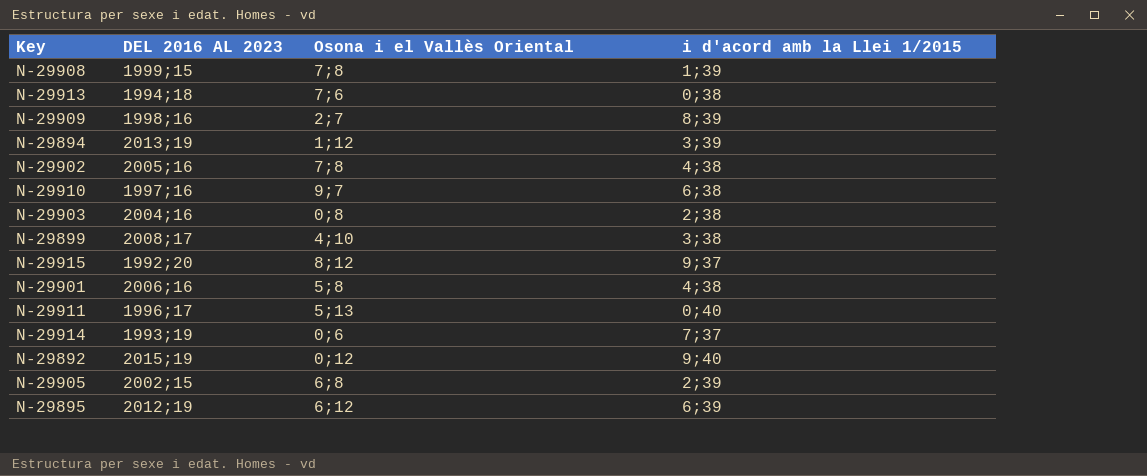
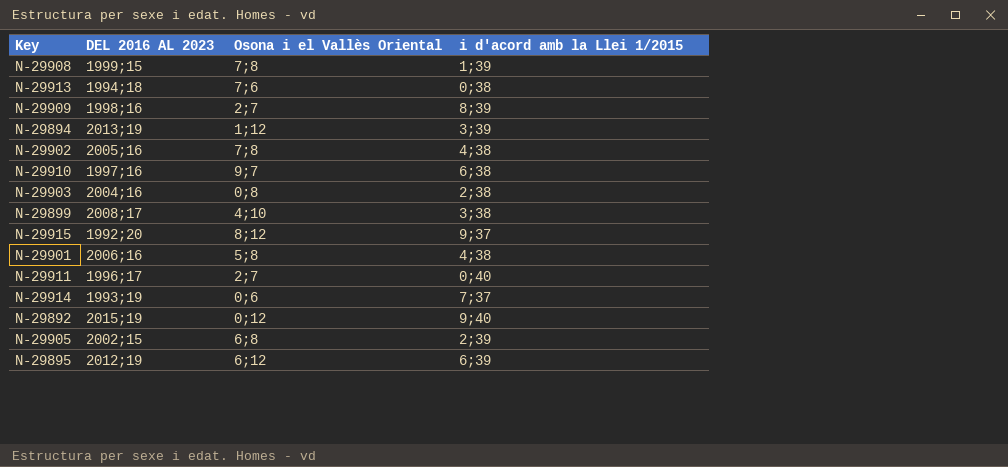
N-29911 | Osona i el Vallès Oriental: 5;13 -> 2;7

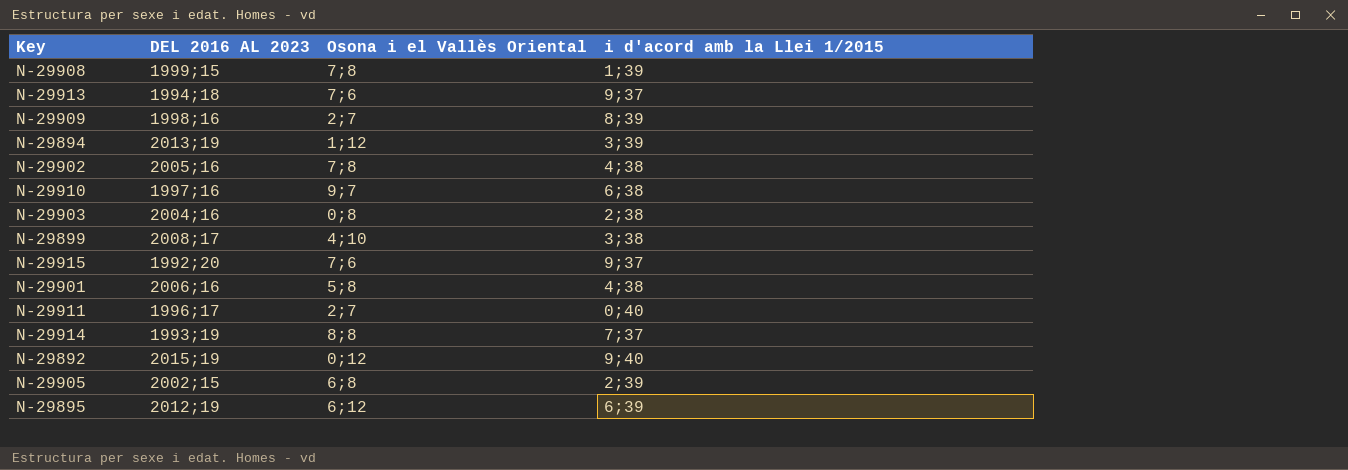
N-29913 | i d'acord amb la Llei 1/2015: 0;38 -> 9;37
N-29915 | Osona i el Vallès Oriental: 8;12 -> 7;6
N-29914 | Osona i el Vallès Oriental: 0;6 -> 8;8

